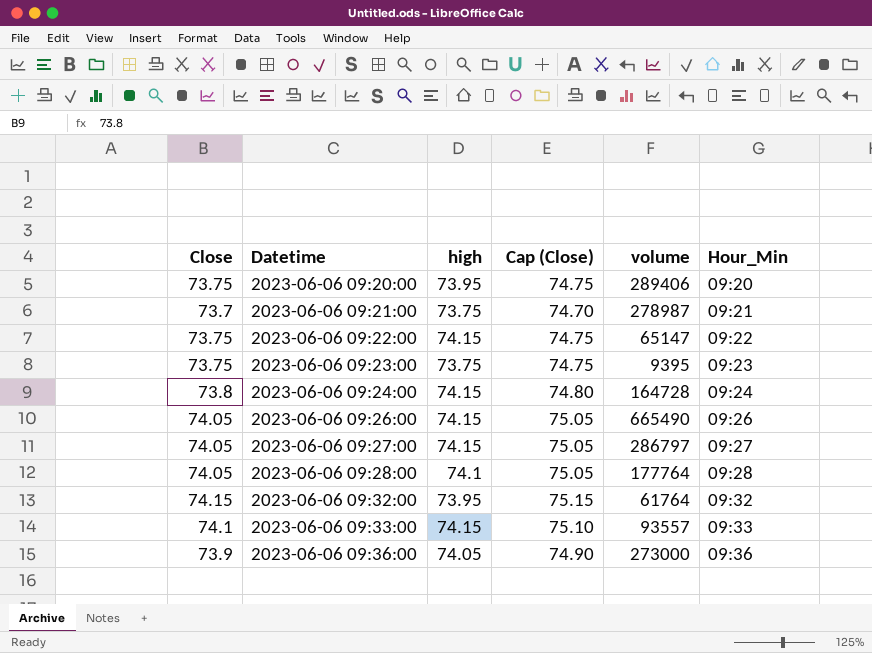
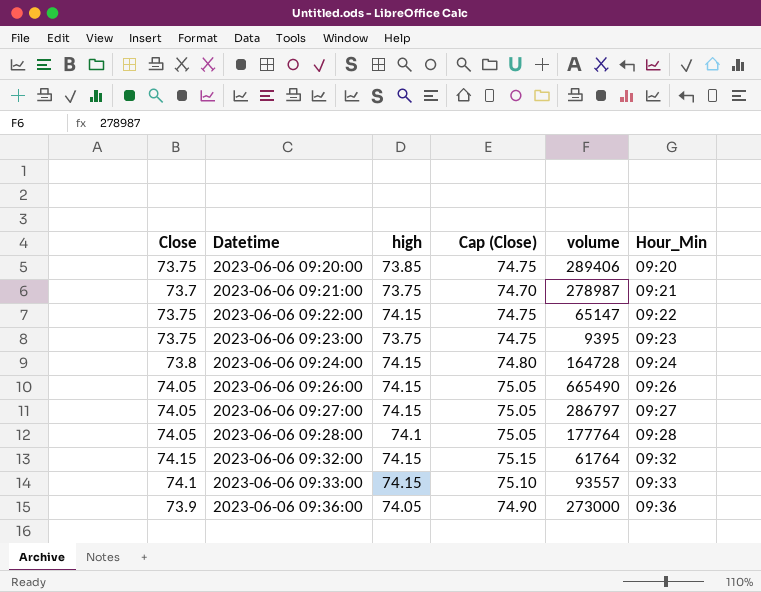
2023-06-06 09:20:00 | high: 73.95 -> 73.85
2023-06-06 09:32:00 | high: 73.95 -> 74.15

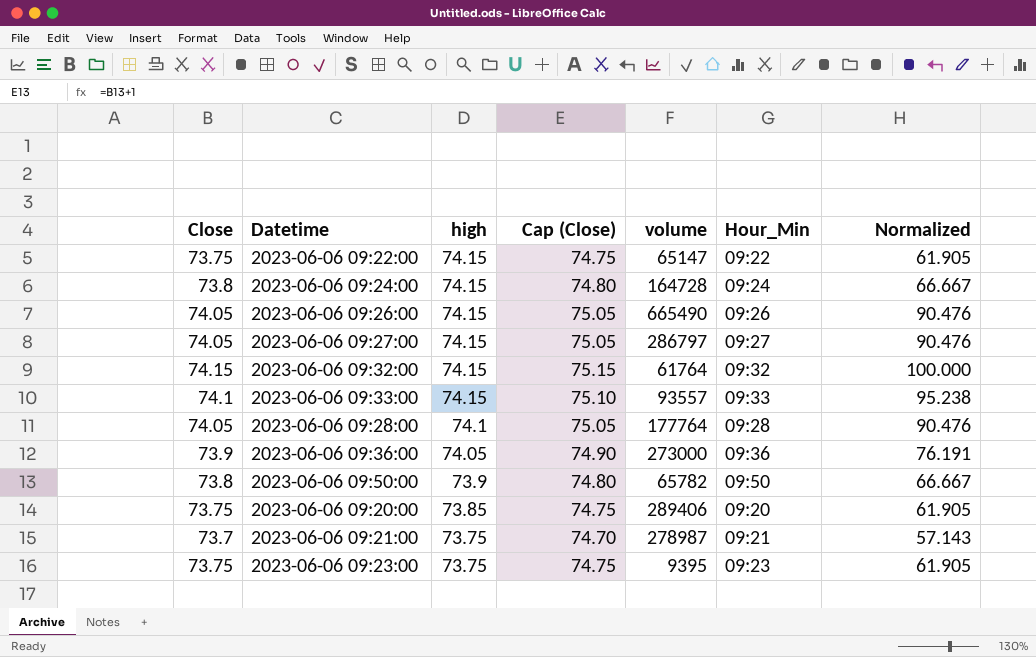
row order: Datetime ascending -> high descending
column Normalized | position: none -> 7
row 2023-06-06 09:50:00: none -> 73.8 | 73.9 | 74.80 | 65782 | 09:50 | 66.667

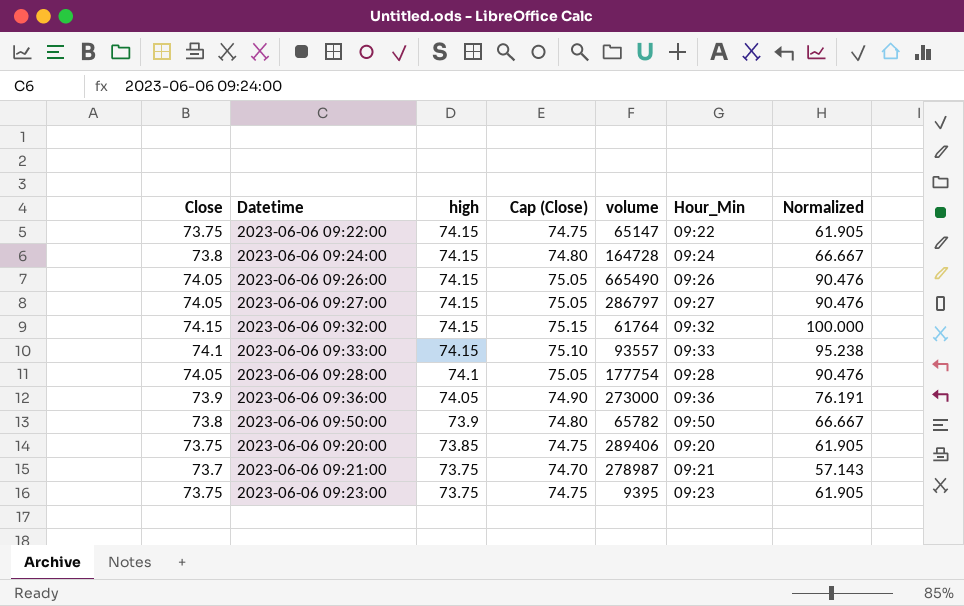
2023-06-06 09:28:00 | volume: 177764 -> 177754

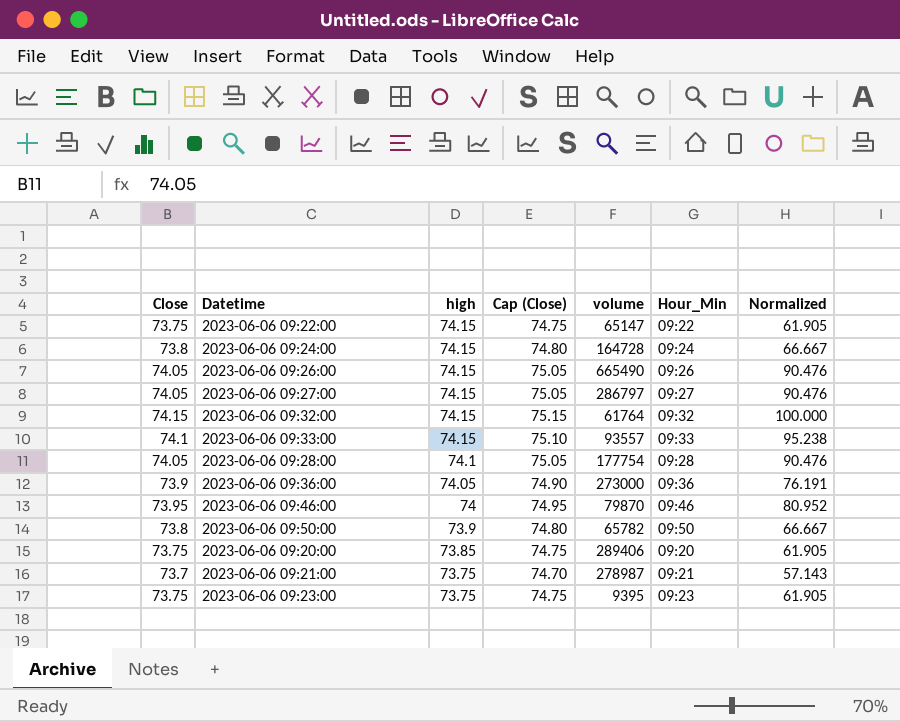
row 2023-06-06 09:46:00: none -> 73.95 | 74 | 74.95 | 79870 | 09:46 | 80.952

